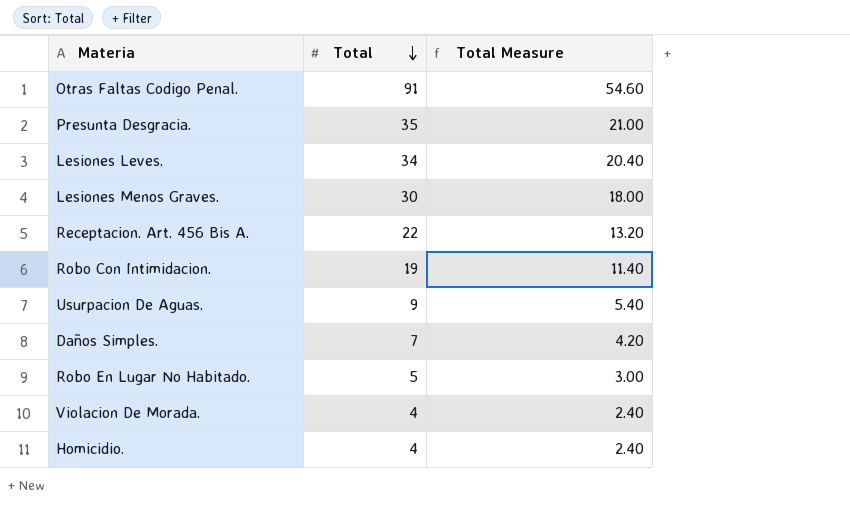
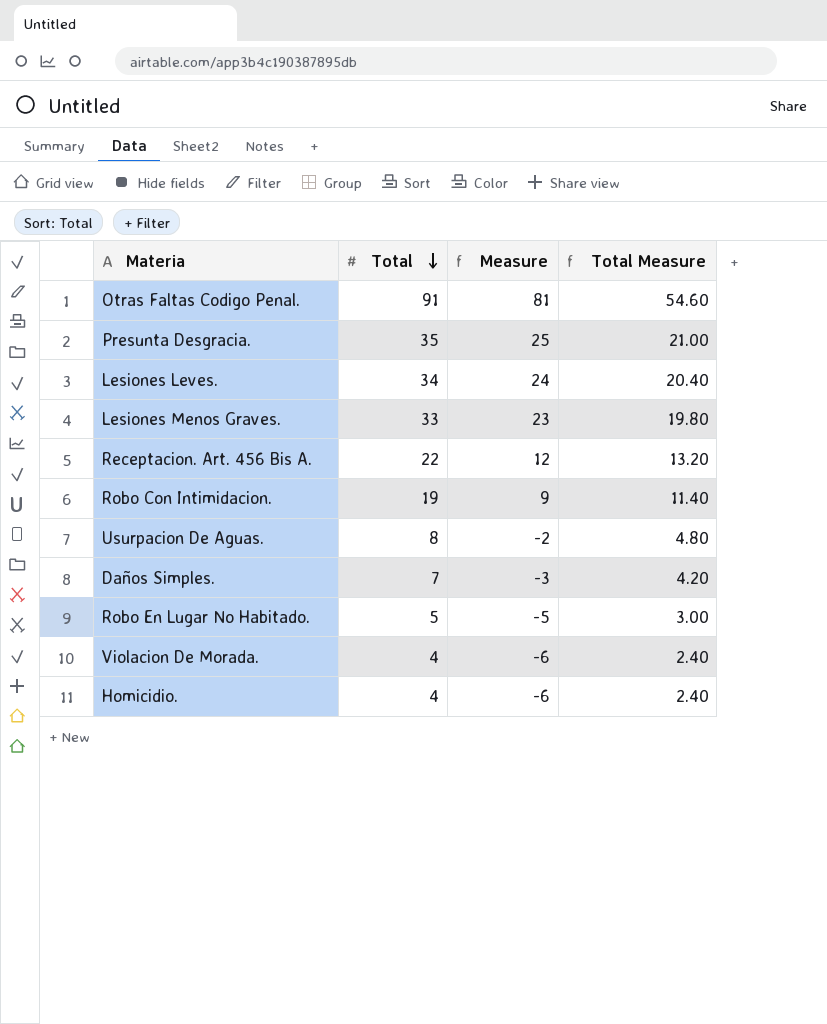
column Measure | formula: none -> [Total] - 10
Lesiones Menos Graves. | Total: 30 -> 33
Lesiones Menos Graves. | Total Measure: 18.00 -> 19.80
Usurpacion De Aguas. | Total: 9 -> 8
Usurpacion De Aguas. | Total Measure: 5.40 -> 4.80

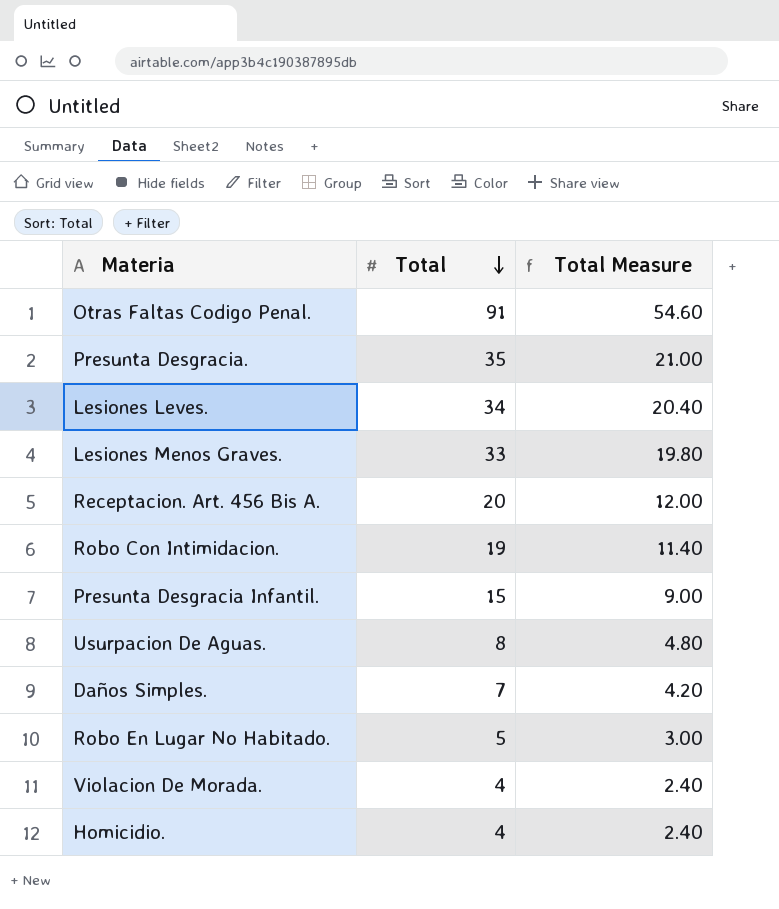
column Measure | formula: [Total] - 10 -> none
Receptacion. Art. 456 Bis A. | Total: 22 -> 20
Receptacion. Art. 456 Bis A. | Total Measure: 13.20 -> 12.00
row Presunta Desgracia Infantil.: none -> 15 | 9.00

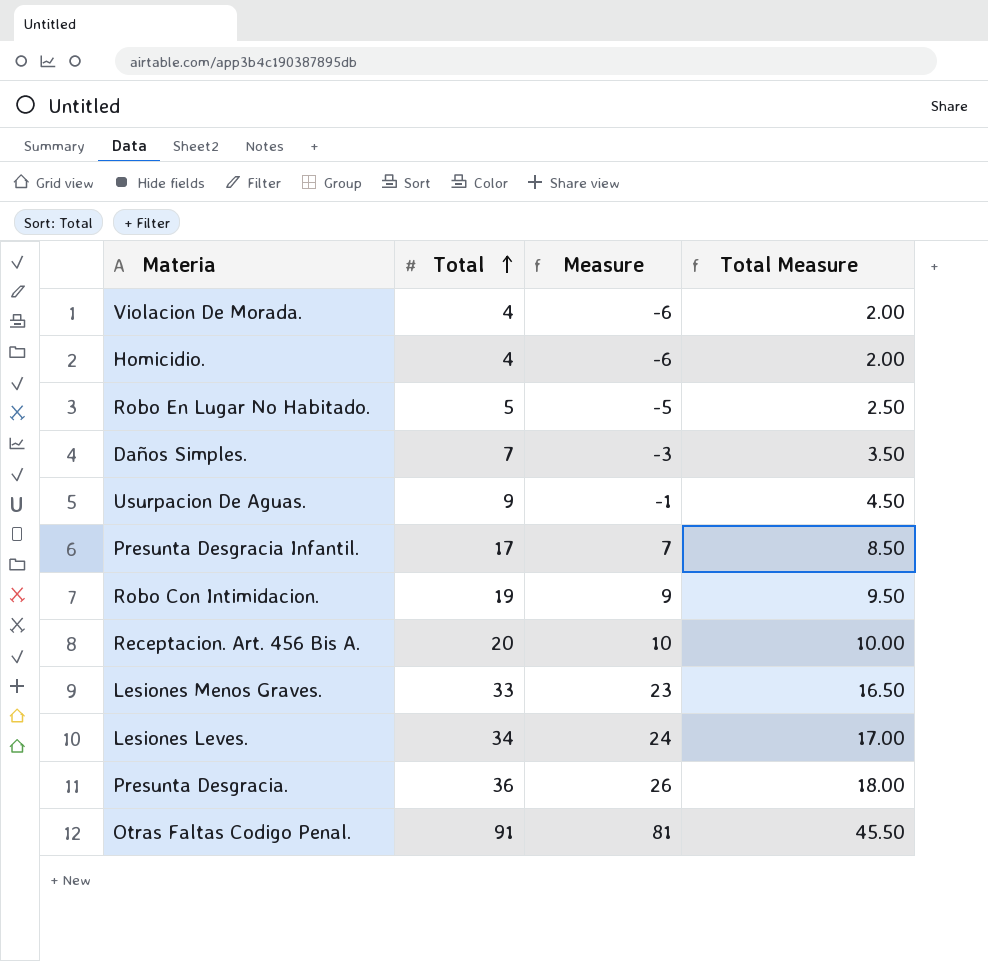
row order: Total descending -> Total ascending
column Measure | formula: none -> [Total] - 10
column Total Measure | formula: [Total] * 0.6 -> [Total] * 0.5
Usurpacion De Aguas. | Total: 8 -> 9
Presunta Desgracia Infantil. | Total: 15 -> 17
Presunta Desgracia. | Total: 35 -> 36

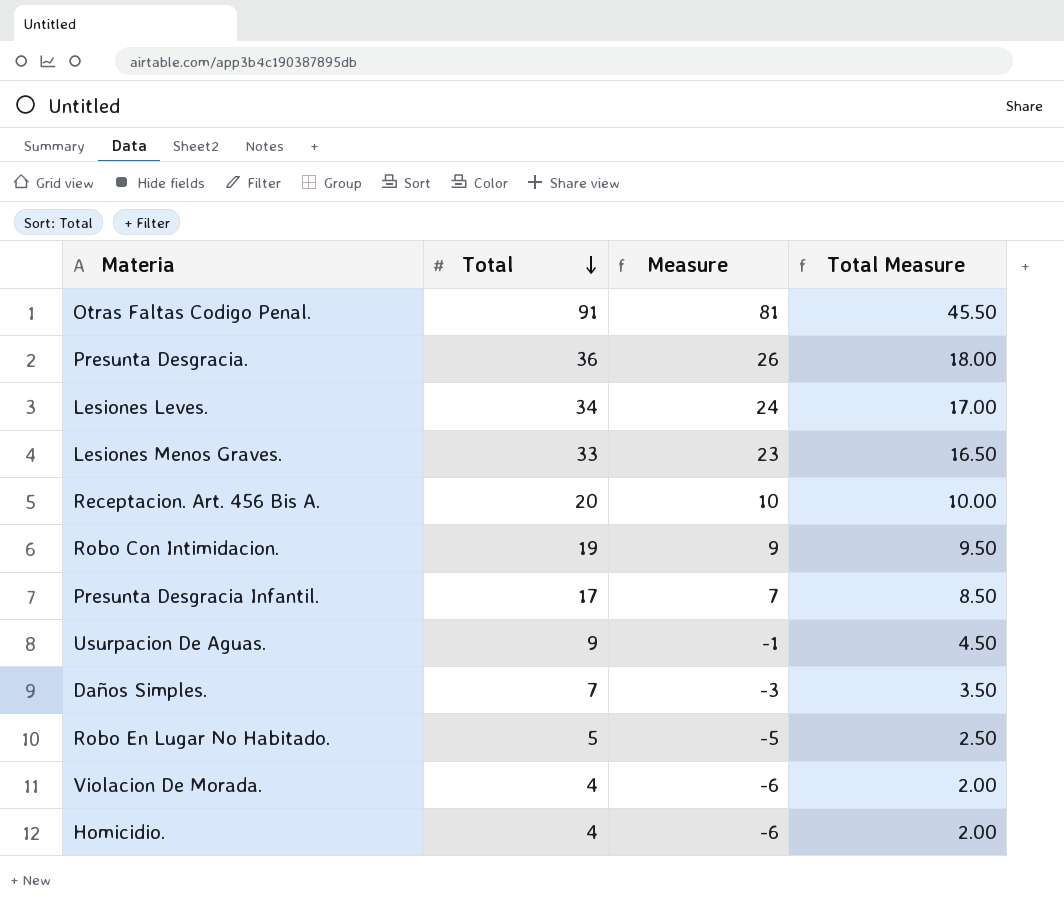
row order: Total ascending -> Total descending

